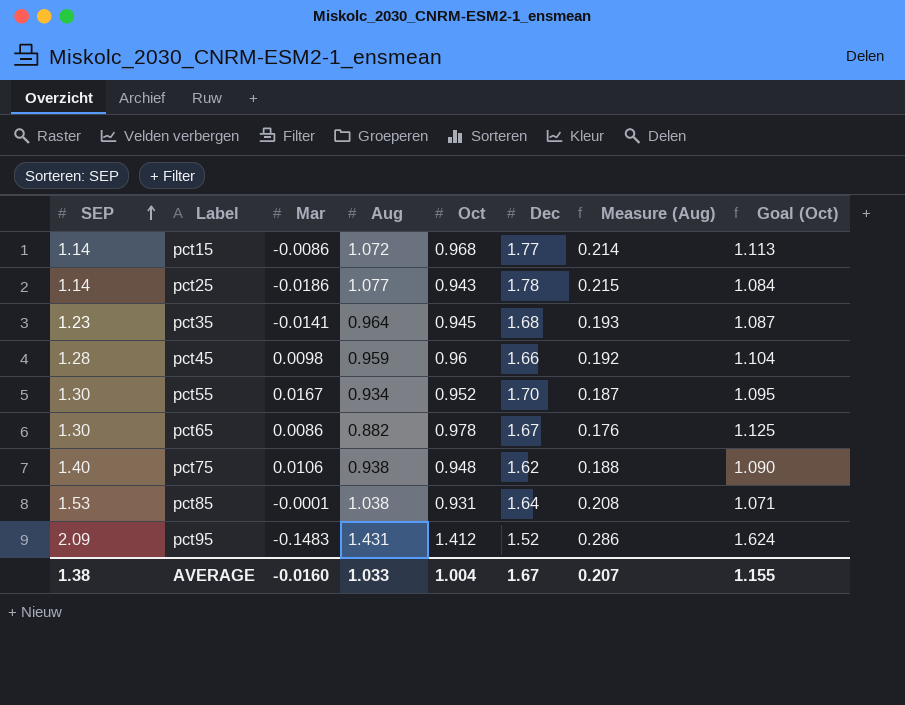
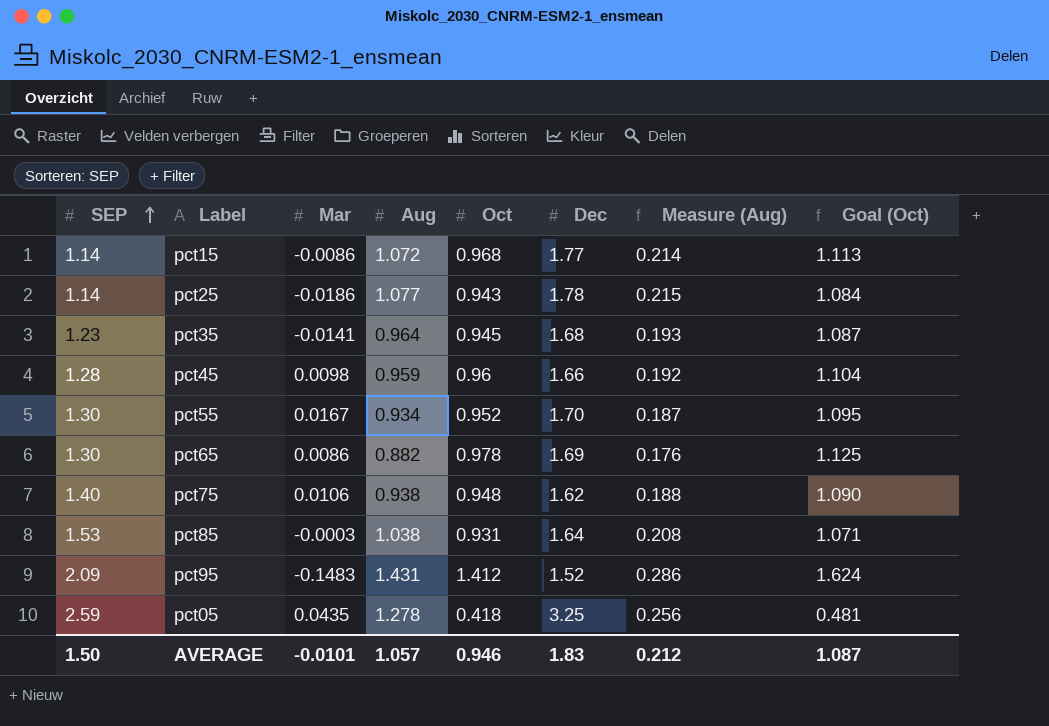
pct65 | Dec: 1.67 -> 1.69
pct85 | Mar: -0.0001 -> -0.0003
row pct05: none -> 2.59 | 0.0435 | 1.278 | 0.418 | 3.25 | 0.256 | 0.481
AVERAGE | SEP: 1.38 -> 1.50
AVERAGE | Mar: -0.0160 -> -0.0101
AVERAGE | Aug: 1.033 -> 1.057
AVERAGE | Oct: 1.004 -> 0.946
AVERAGE | Dec: 1.67 -> 1.83
AVERAGE | Measure (Aug): 0.207 -> 0.212
AVERAGE | Goal (Oct): 1.155 -> 1.087

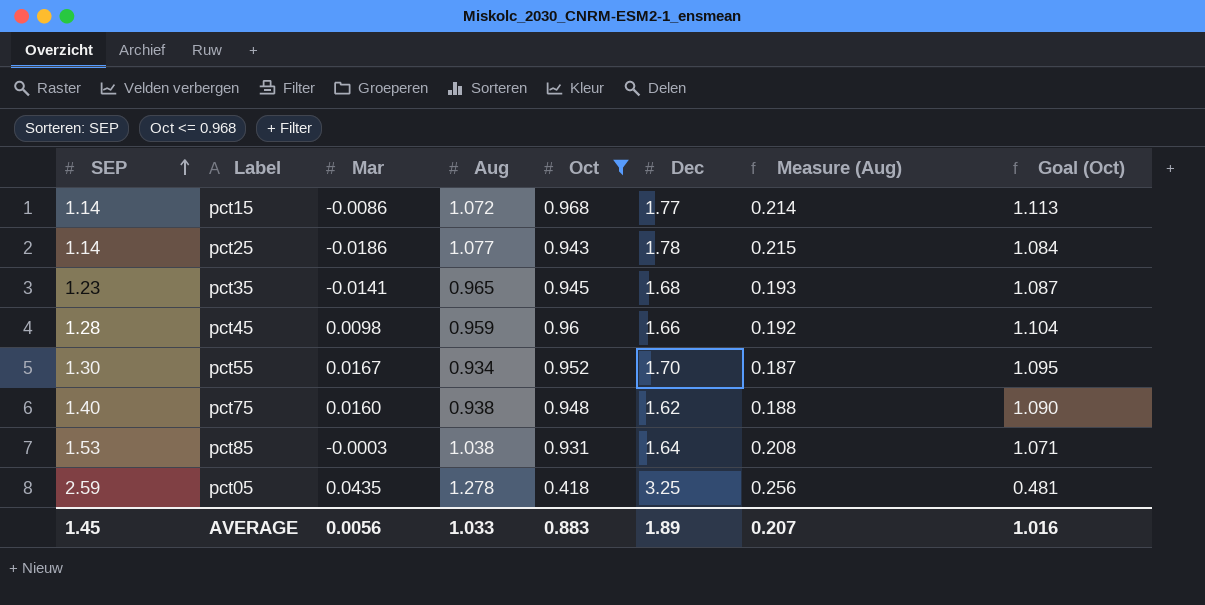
filter: none -> Oct <= 0.968
pct35 | Aug: 0.964 -> 0.965
pct75 | Mar: 0.0106 -> 0.0160
AVERAGE | SEP: 1.50 -> 1.45
AVERAGE | Mar: -0.0101 -> 0.0056
AVERAGE | Aug: 1.057 -> 1.033
AVERAGE | Oct: 0.946 -> 0.883
AVERAGE | Dec: 1.83 -> 1.89
AVERAGE | Measure (Aug): 0.212 -> 0.207
AVERAGE | Goal (Oct): 1.087 -> 1.016

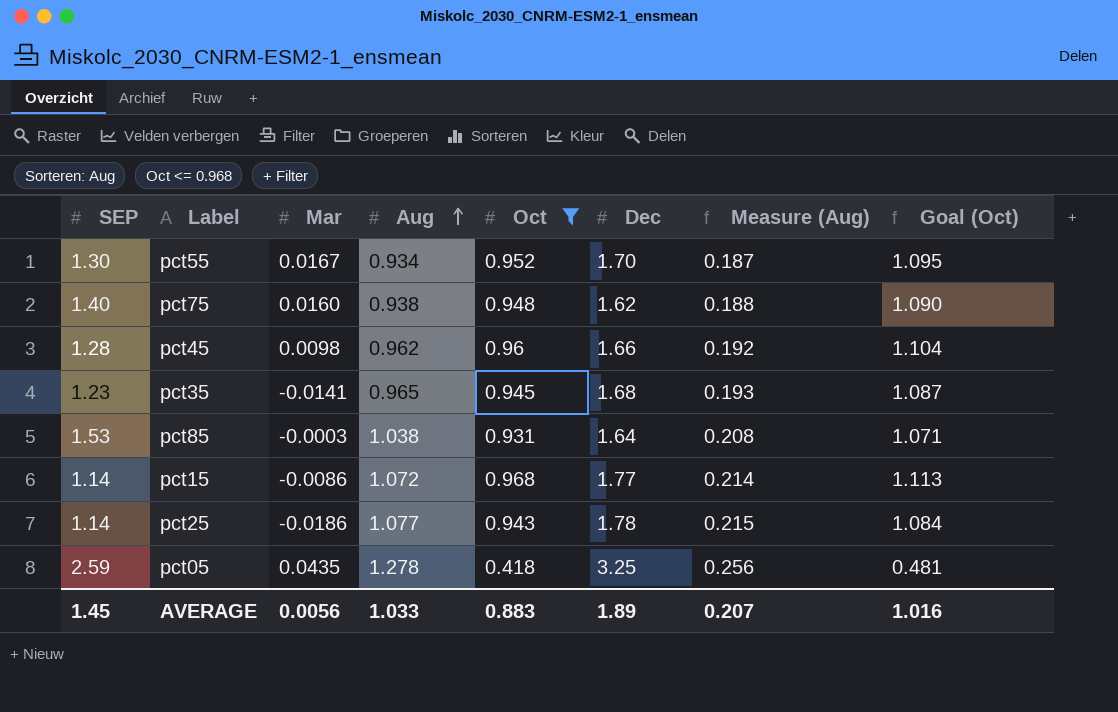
row order: SEP ascending -> Aug ascending
pct45 | Aug: 0.959 -> 0.962

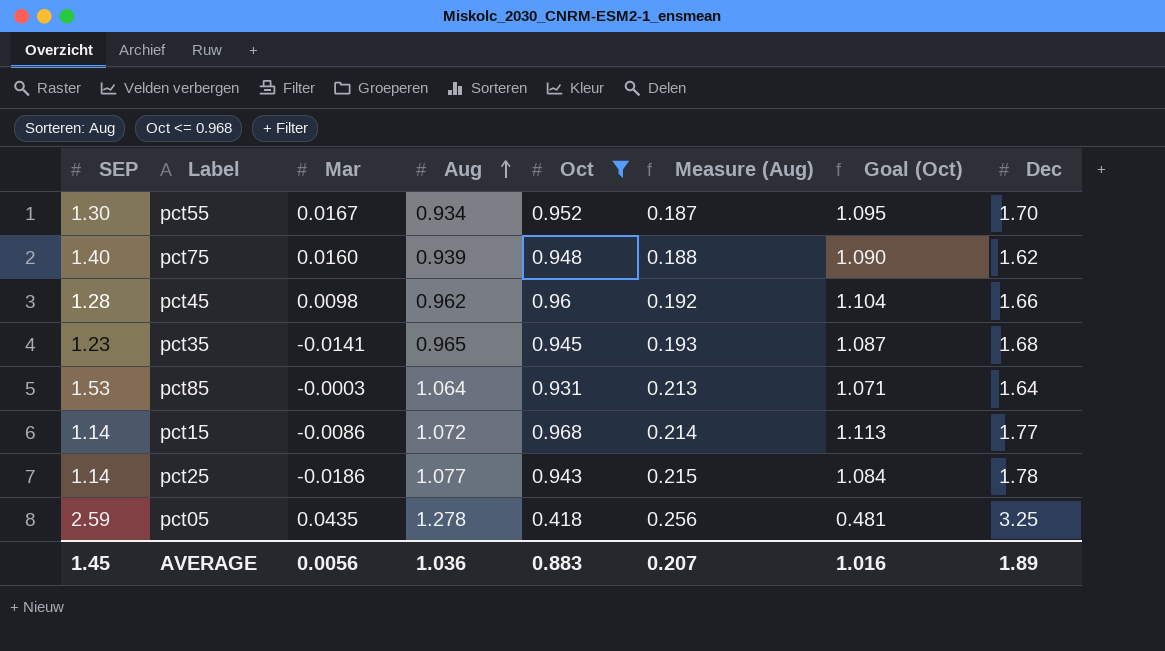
column Dec | position: 6 -> 8
pct75 | Aug: 0.938 -> 0.939
pct85 | Aug: 1.038 -> 1.064
pct85 | Measure (Aug): 0.208 -> 0.213
AVERAGE | Aug: 1.033 -> 1.036

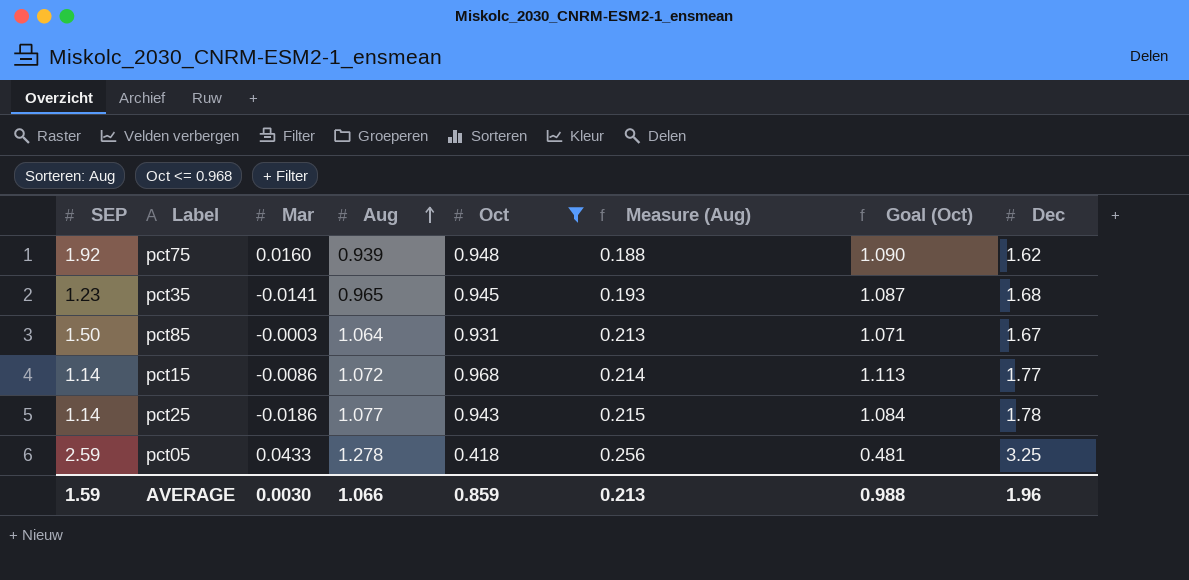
row pct55: 1.30 | 0.0167 | 0.934 | 0.952 | 0.187 | 1.095 | 1.70 -> none
row pct45: 1.28 | 0.0098 | 0.962 | 0.96 | 0.192 | 1.104 | 1.66 -> none
pct75 | SEP: 1.40 -> 1.92
pct85 | SEP: 1.53 -> 1.50
pct85 | Dec: 1.64 -> 1.67
pct05 | Mar: 0.0435 -> 0.0433
AVERAGE | SEP: 1.45 -> 1.59
AVERAGE | Mar: 0.0056 -> 0.0030
AVERAGE | Aug: 1.036 -> 1.066
AVERAGE | Oct: 0.883 -> 0.859
AVERAGE | Measure (Aug): 0.207 -> 0.213
AVERAGE | Goal (Oct): 1.016 -> 0.988
AVERAGE | Dec: 1.89 -> 1.96

